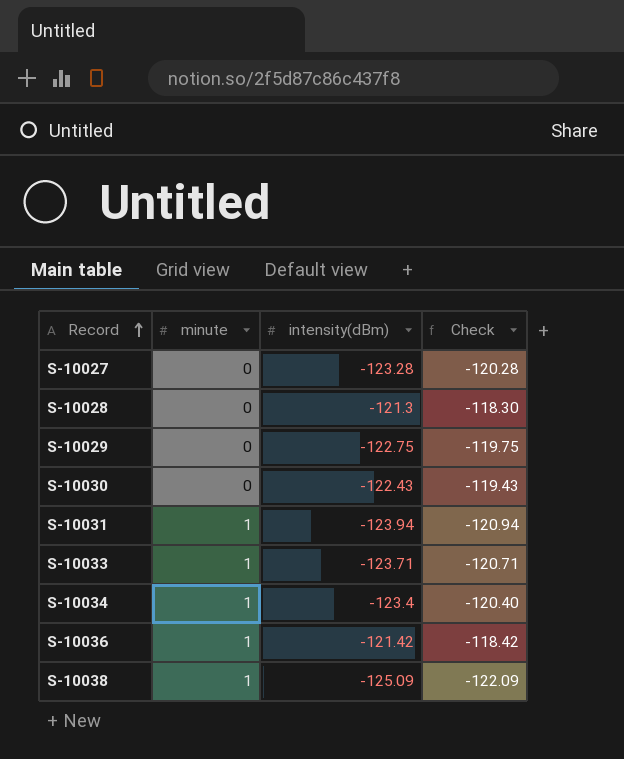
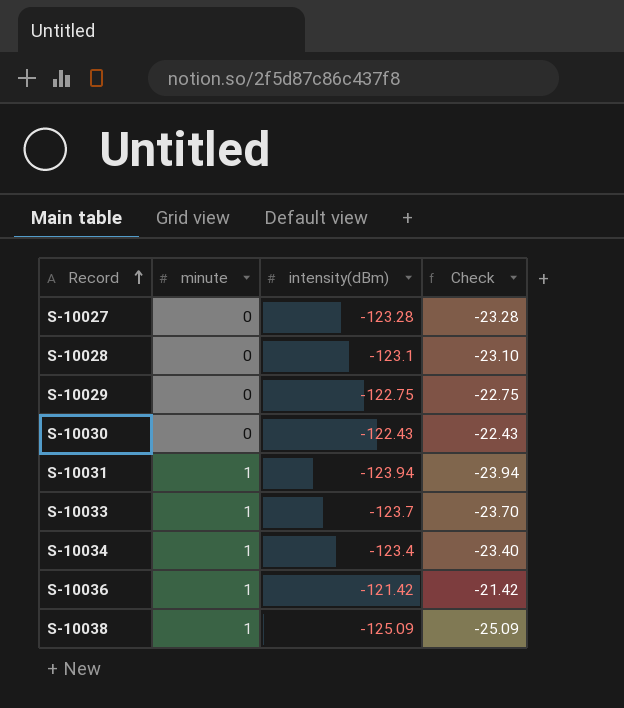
column Check | formula: [intensity(dBm)] + 3 -> [intensity(dBm)] + 100
S-10028 | intensity(dBm): -121.3 -> -123.1
S-10033 | intensity(dBm): -123.71 -> -123.7

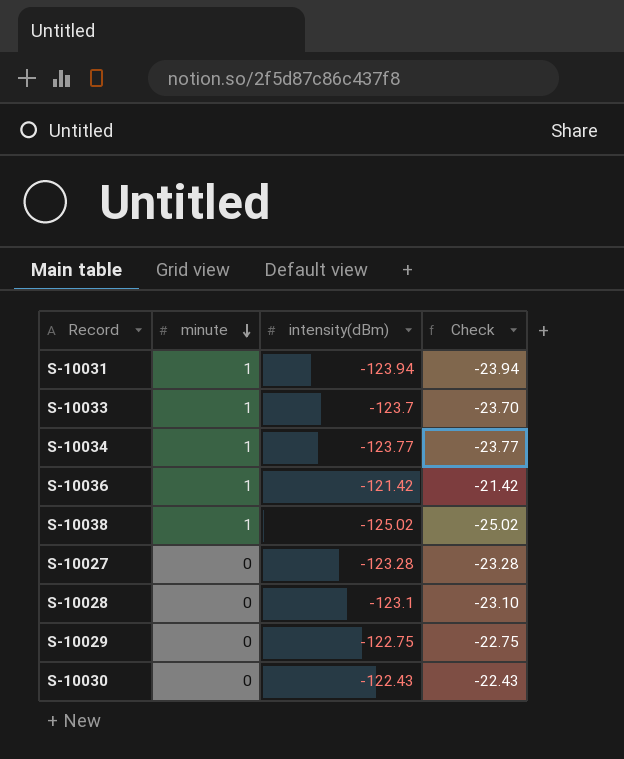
row order: Record ascending -> minute descending
S-10034 | intensity(dBm): -123.4 -> -123.77
S-10034 | Check: -23.40 -> -23.77
S-10038 | intensity(dBm): -125.09 -> -125.02
S-10038 | Check: -25.09 -> -25.02

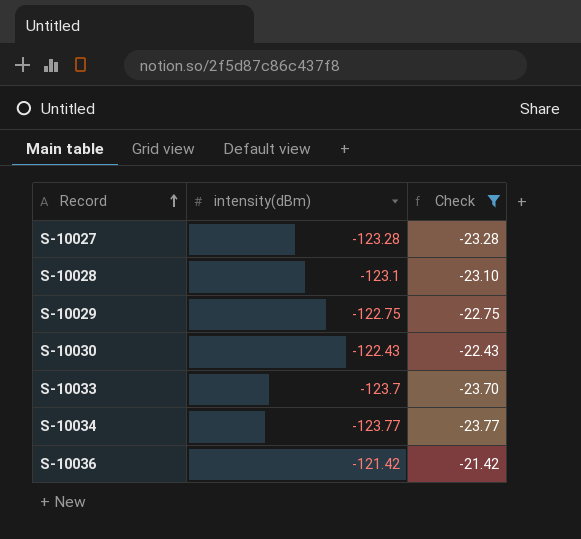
filter: none -> Check >= -23.77
row order: minute descending -> Record ascending
column minute | position: 2 -> none

